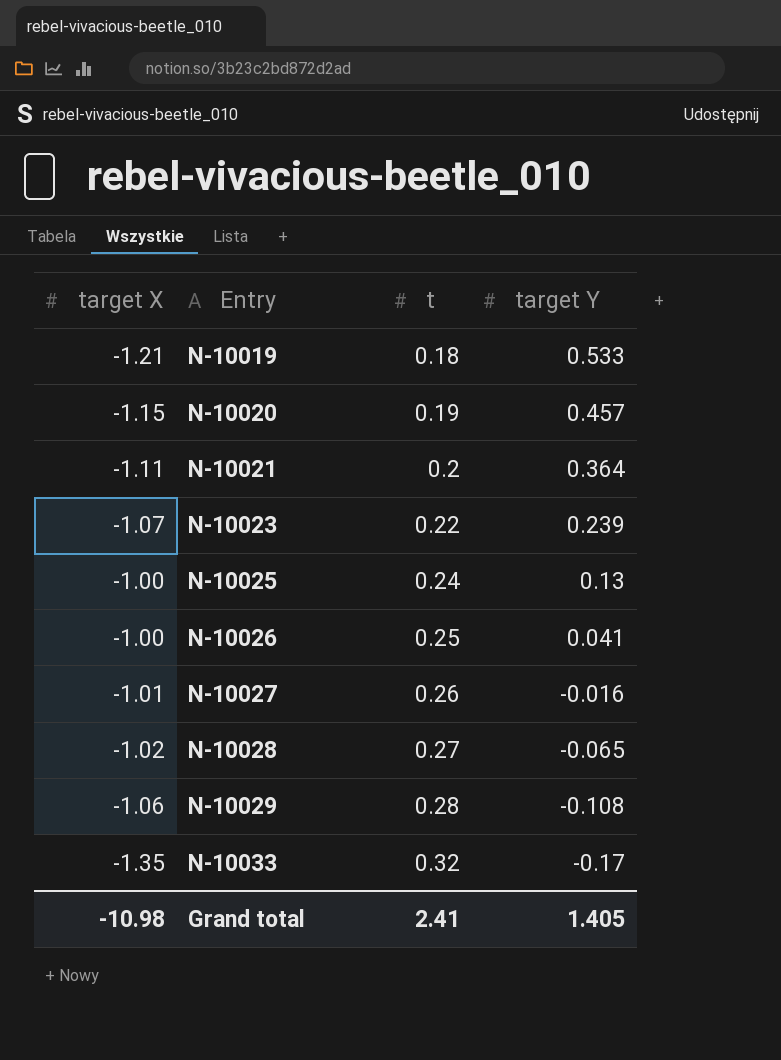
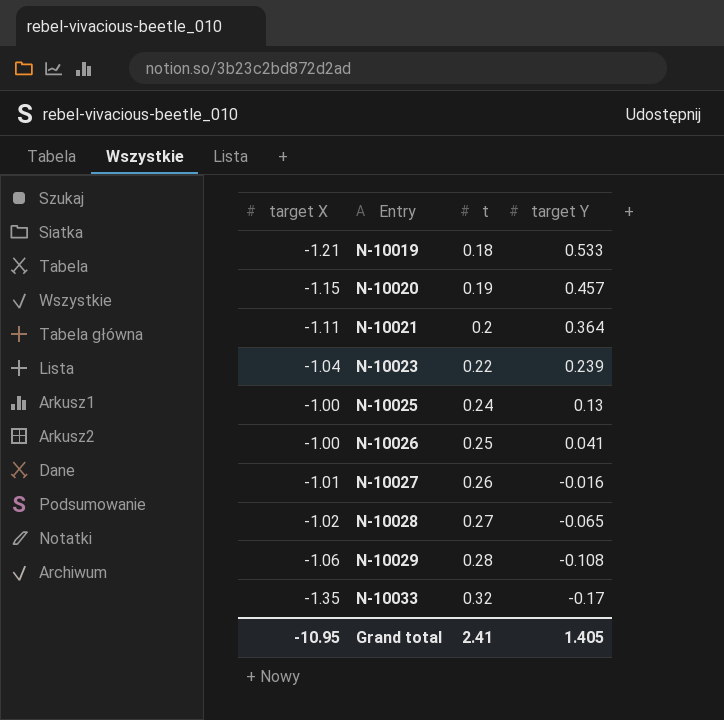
N-10023 | target X: -1.07 -> -1.04
Grand total | target X: -10.98 -> -10.95

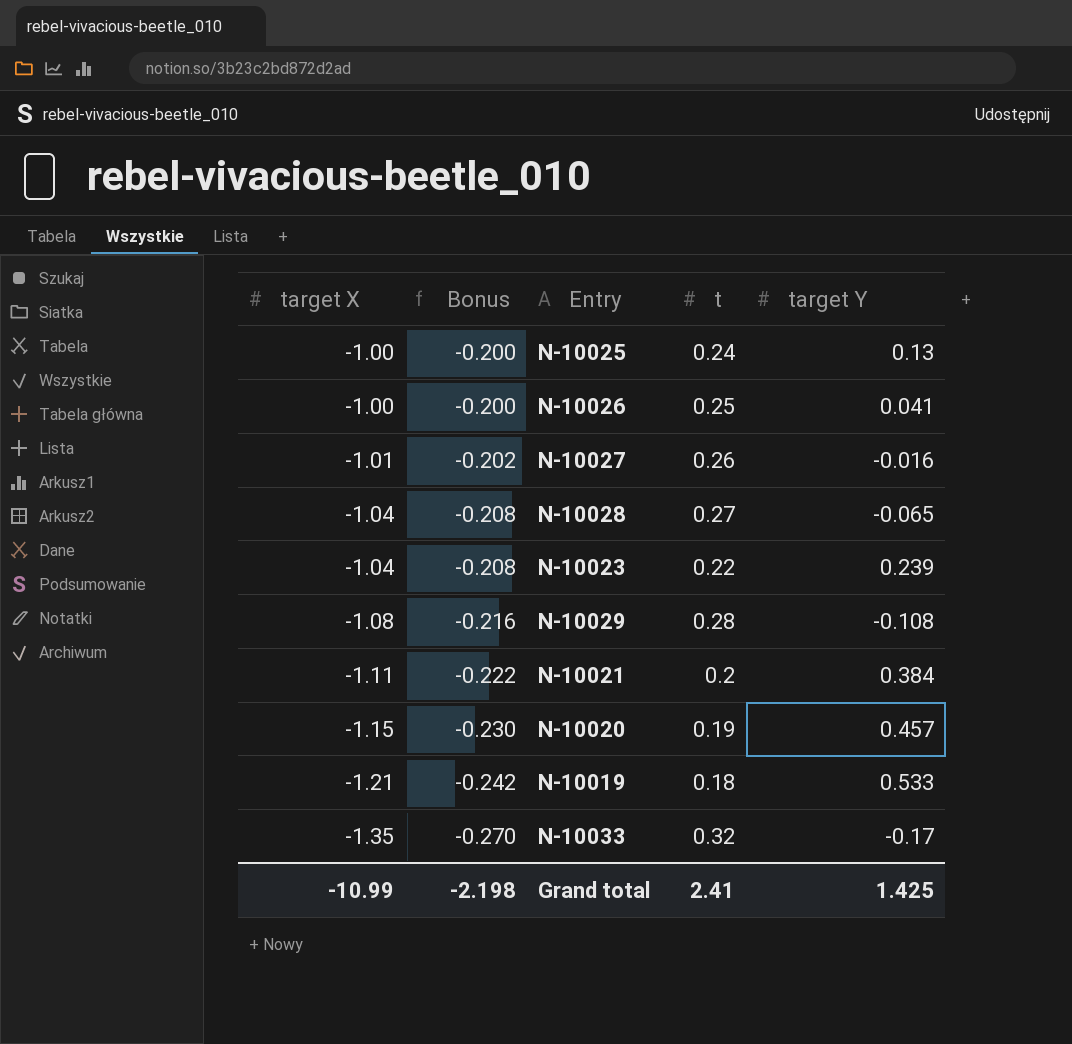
row order: Entry ascending -> target X descending
column Bonus | formula: none -> [target X] * 0.2
N-10028 | target X: -1.02 -> -1.04
N-10029 | target X: -1.06 -> -1.08
N-10021 | target Y: 0.364 -> 0.384
Grand total | target X: -10.95 -> -10.99
Grand total | target Y: 1.405 -> 1.425

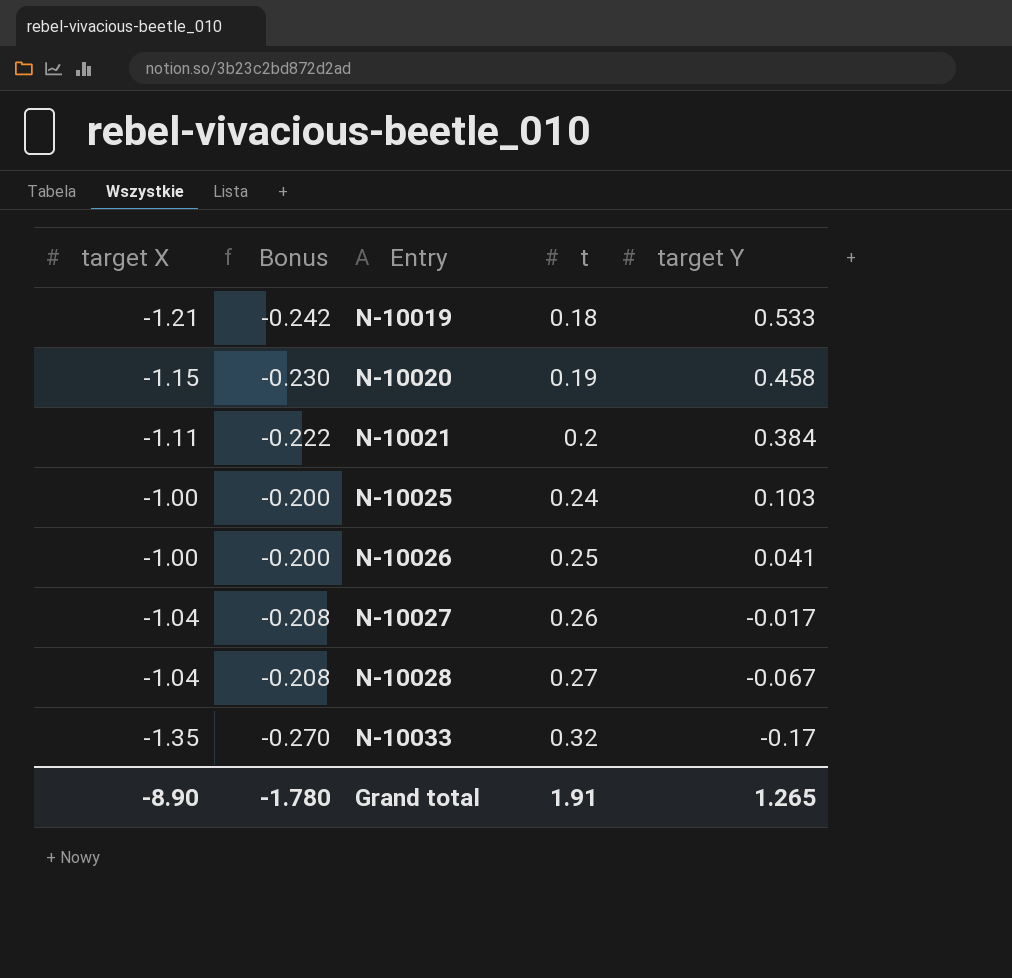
row order: target X descending -> Entry ascending
row N-10023: -1.04 | -0.208 | 0.22 | 0.239 -> none
row N-10029: -1.08 | -0.216 | 0.28 | -0.108 -> none
N-10020 | target Y: 0.457 -> 0.458
N-10025 | target Y: 0.13 -> 0.103
N-10027 | target X: -1.01 -> -1.04
N-10027 | Bonus: -0.202 -> -0.208
N-10027 | target Y: -0.016 -> -0.017
N-10028 | target Y: -0.065 -> -0.067
Grand total | target X: -10.99 -> -8.90
Grand total | Bonus: -2.198 -> -1.780
Grand total | t: 2.41 -> 1.91
Grand total | target Y: 1.425 -> 1.265

